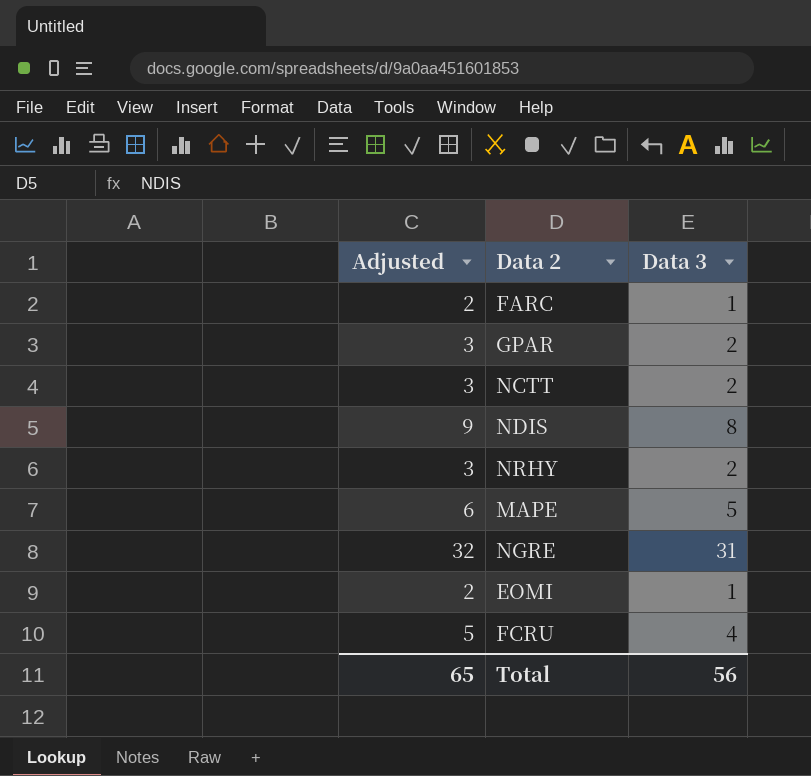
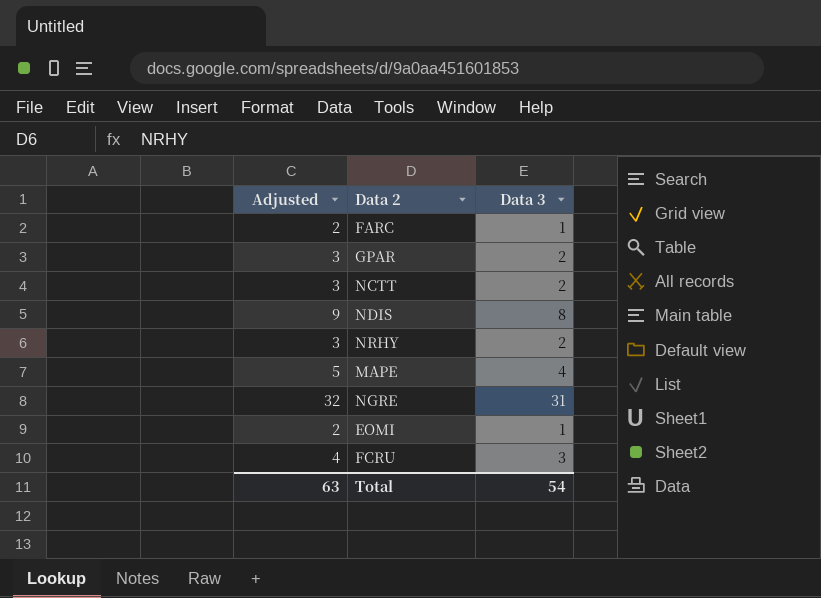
MAPE | Adjusted: 6 -> 5
MAPE | Data 3: 5 -> 4
FCRU | Adjusted: 5 -> 4
FCRU | Data 3: 4 -> 3
Total | Adjusted: 65 -> 63
Total | Data 3: 56 -> 54

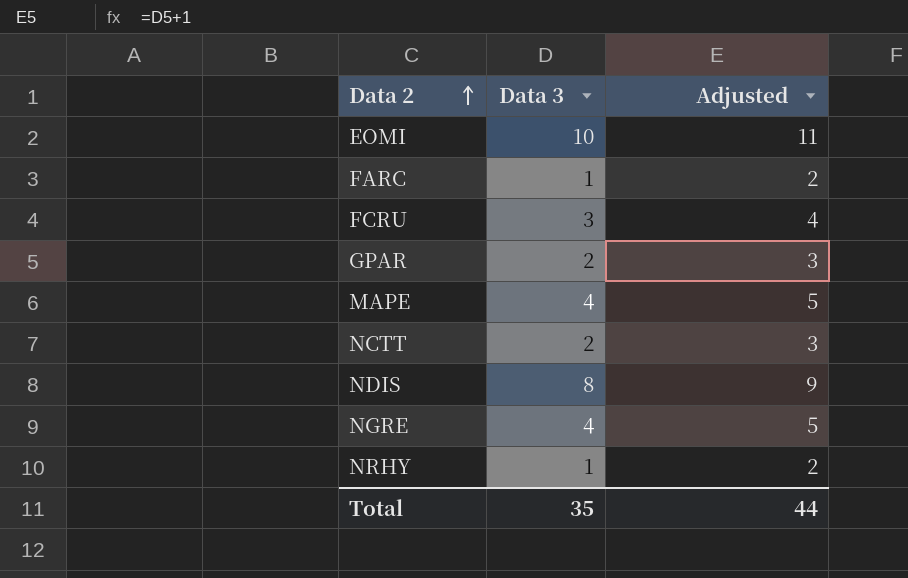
row order: none -> Data 2 ascending
column Adjusted | position: 1 -> 3
EOMI | Data 3: 1 -> 10
EOMI | Adjusted: 2 -> 11
NGRE | Data 3: 31 -> 4
NGRE | Adjusted: 32 -> 5
NRHY | Data 3: 2 -> 1
NRHY | Adjusted: 3 -> 2
Total | Data 3: 54 -> 35
Total | Adjusted: 63 -> 44

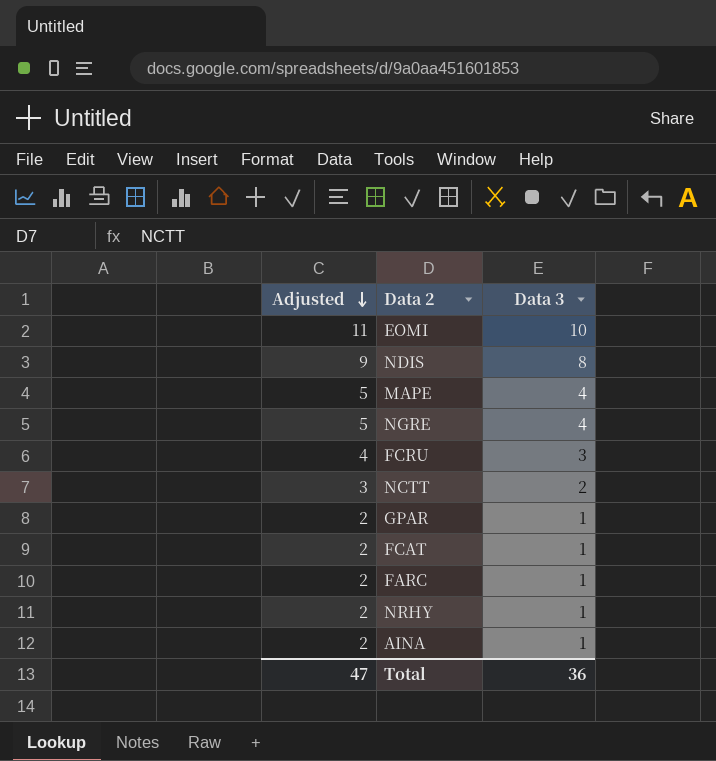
row order: Data 2 ascending -> Adjusted descending
column Adjusted | position: 3 -> 1
GPAR | Adjusted: 3 -> 2
GPAR | Data 3: 2 -> 1
row FCAT: none -> 2 | 1
row AINA: none -> 2 | 1
Total | Adjusted: 44 -> 47
Total | Data 3: 35 -> 36

